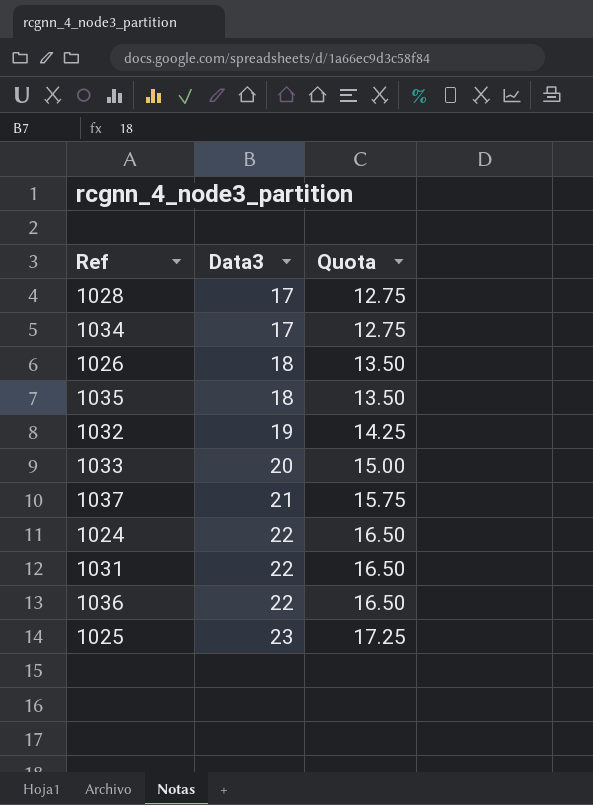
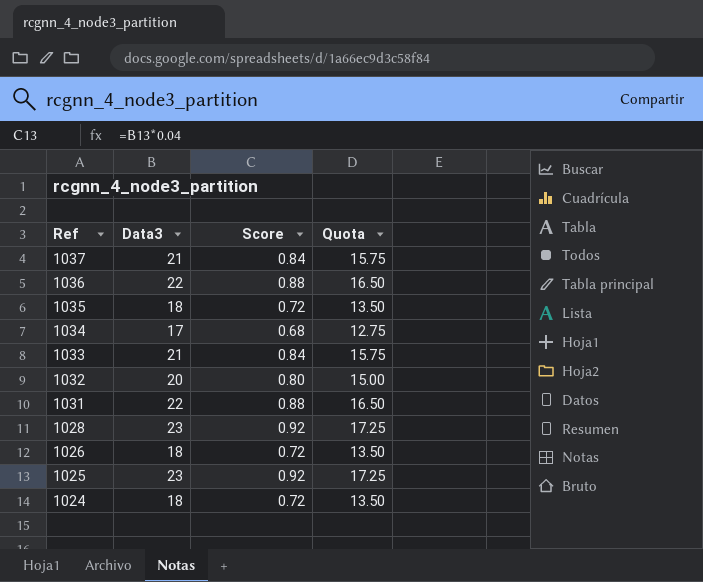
row order: Data3 ascending -> Ref descending
column Score | formula: none -> [Data3] * 0.04
1033 | Data3: 20 -> 21
1033 | Quota: 15.00 -> 15.75
1032 | Data3: 19 -> 20
1032 | Quota: 14.25 -> 15.00
1028 | Data3: 17 -> 23
1028 | Quota: 12.75 -> 17.25
1024 | Data3: 22 -> 18
1024 | Quota: 16.50 -> 13.50

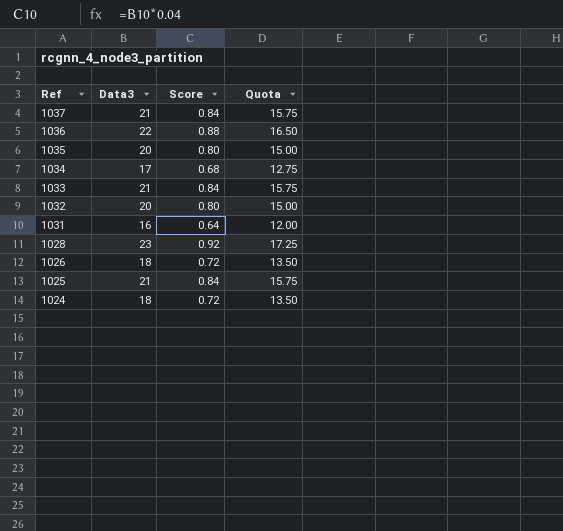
1035 | Data3: 18 -> 20
1035 | Score: 0.72 -> 0.80
1035 | Quota: 13.50 -> 15.00
1031 | Data3: 22 -> 16
1031 | Score: 0.88 -> 0.64
1031 | Quota: 16.50 -> 12.00
1025 | Data3: 23 -> 21
1025 | Score: 0.92 -> 0.84
1025 | Quota: 17.25 -> 15.75

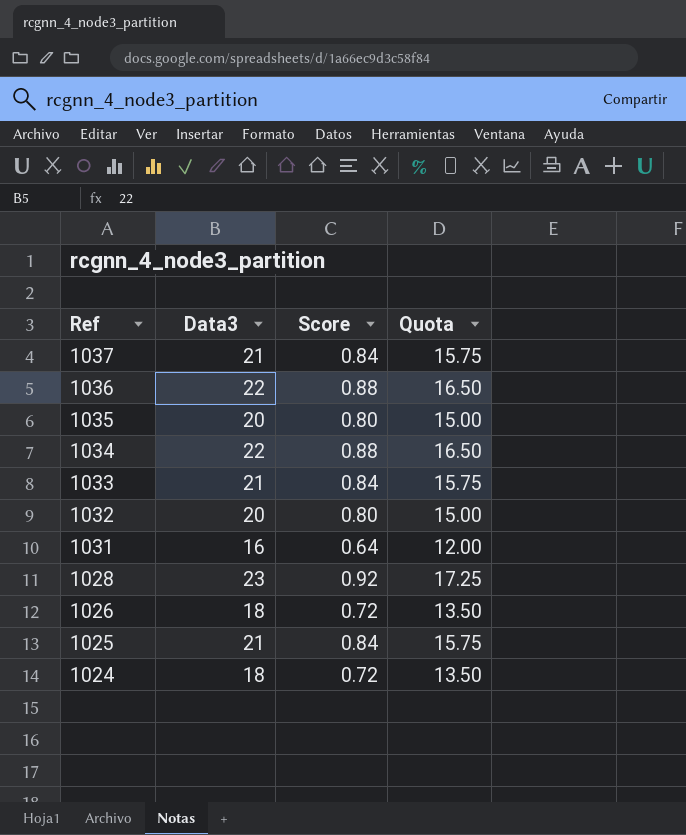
1034 | Data3: 17 -> 22
1034 | Score: 0.68 -> 0.88
1034 | Quota: 12.75 -> 16.50

